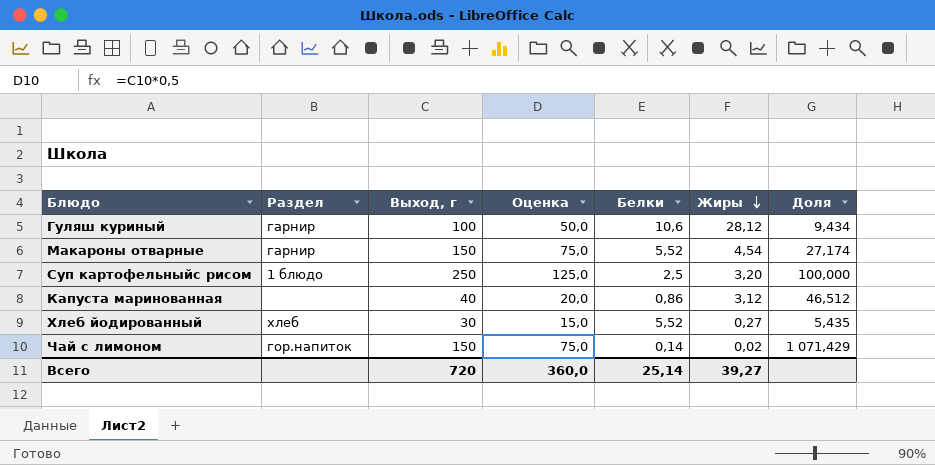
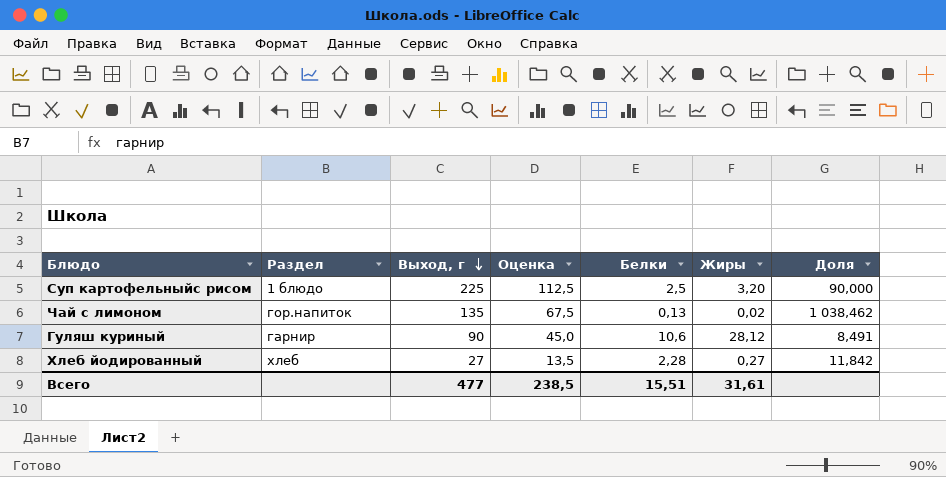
row order: Жиры descending -> Выход, г descending
row Макароны отварные: гарнир | 150 | 75,0 | 5,52 | 4,54 | 27,174 -> none
row Капуста маринованная: none | 40 | 20,0 | 0,86 | 3,12 | 46,512 -> none
Суп картофельныйс рисом | Выход, г: 250 -> 225
Суп картофельныйс рисом | Оценка: 125,0 -> 112,5
Суп картофельныйс рисом | Доля: 100,000 -> 90,000
Чай с лимоном | Выход, г: 150 -> 135
Чай с лимоном | Оценка: 75,0 -> 67,5
Чай с лимоном | Белки: 0,14 -> 0,13
Чай с лимоном | Доля: 1 071,429 -> 1 038,462
Гуляш куриный | Выход, г: 100 -> 90
Гуляш куриный | Оценка: 50,0 -> 45,0
Гуляш куриный | Доля: 9,434 -> 8,491
Хлеб йодированный | Выход, г: 30 -> 27
Хлеб йодированный | Оценка: 15,0 -> 13,5
Хлеб йодированный | Белки: 5,52 -> 2,28
Хлеб йодированный | Доля: 5,435 -> 11,842
Всего | Выход, г: 720 -> 477
Всего | Оценка: 360,0 -> 238,5
Всего | Белки: 25,14 -> 15,51
Всего | Жиры: 39,27 -> 31,61

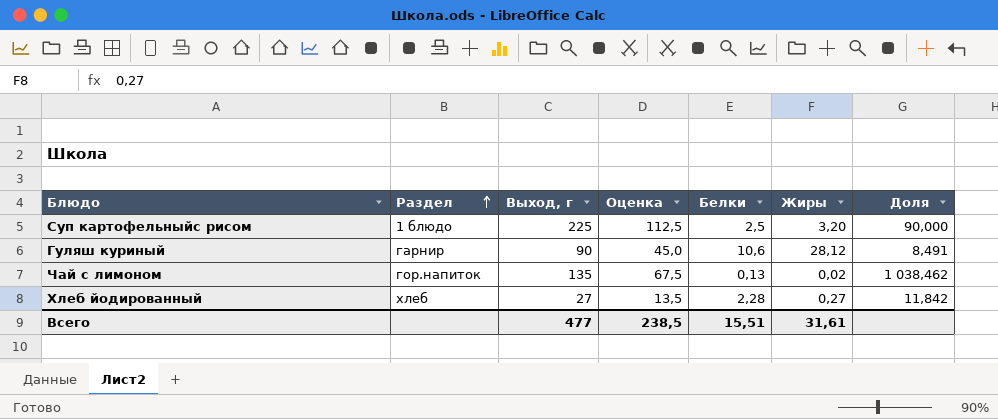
row order: Выход, г descending -> Раздел ascending

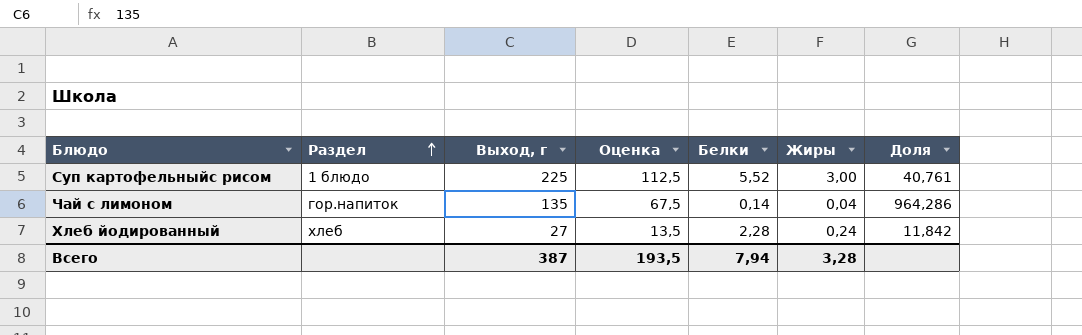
row Гуляш куриный: гарнир | 90 | 45,0 | 10,6 | 28,12 | 8,491 -> none
Суп картофельныйс рисом | Белки: 2,5 -> 5,52
Суп картофельныйс рисом | Жиры: 3,20 -> 3,00
Суп картофельныйс рисом | Доля: 90,000 -> 40,761
Чай с лимоном | Белки: 0,13 -> 0,14
Чай с лимоном | Жиры: 0,02 -> 0,04
Чай с лимоном | Доля: 1 038,462 -> 964,286
Хлеб йодированный | Жиры: 0,27 -> 0,24
Всего | Выход, г: 477 -> 387
Всего | Оценка: 238,5 -> 193,5
Всего | Белки: 15,51 -> 7,94
Всего | Жиры: 31,61 -> 3,28

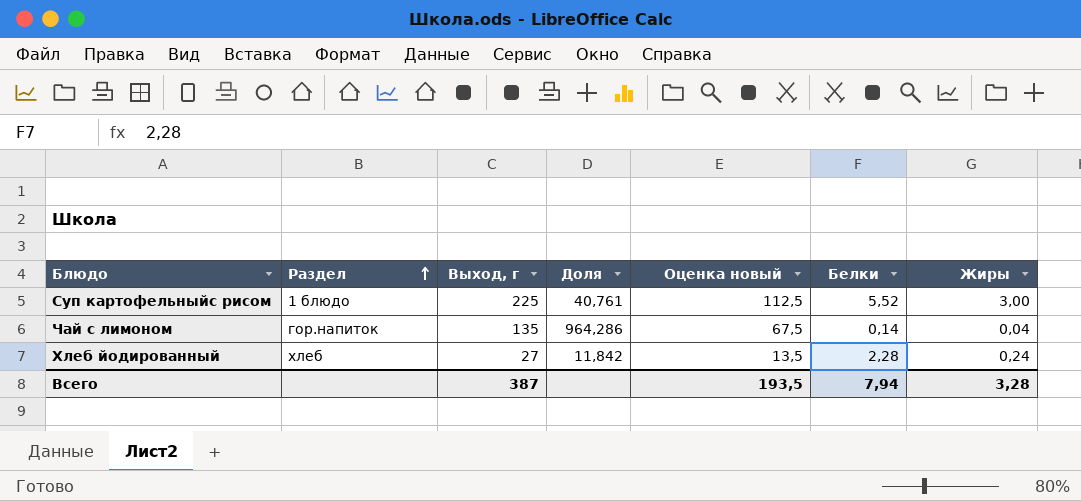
column Доля | position: 7 -> 4
column name: Оценка -> Оценка новый

